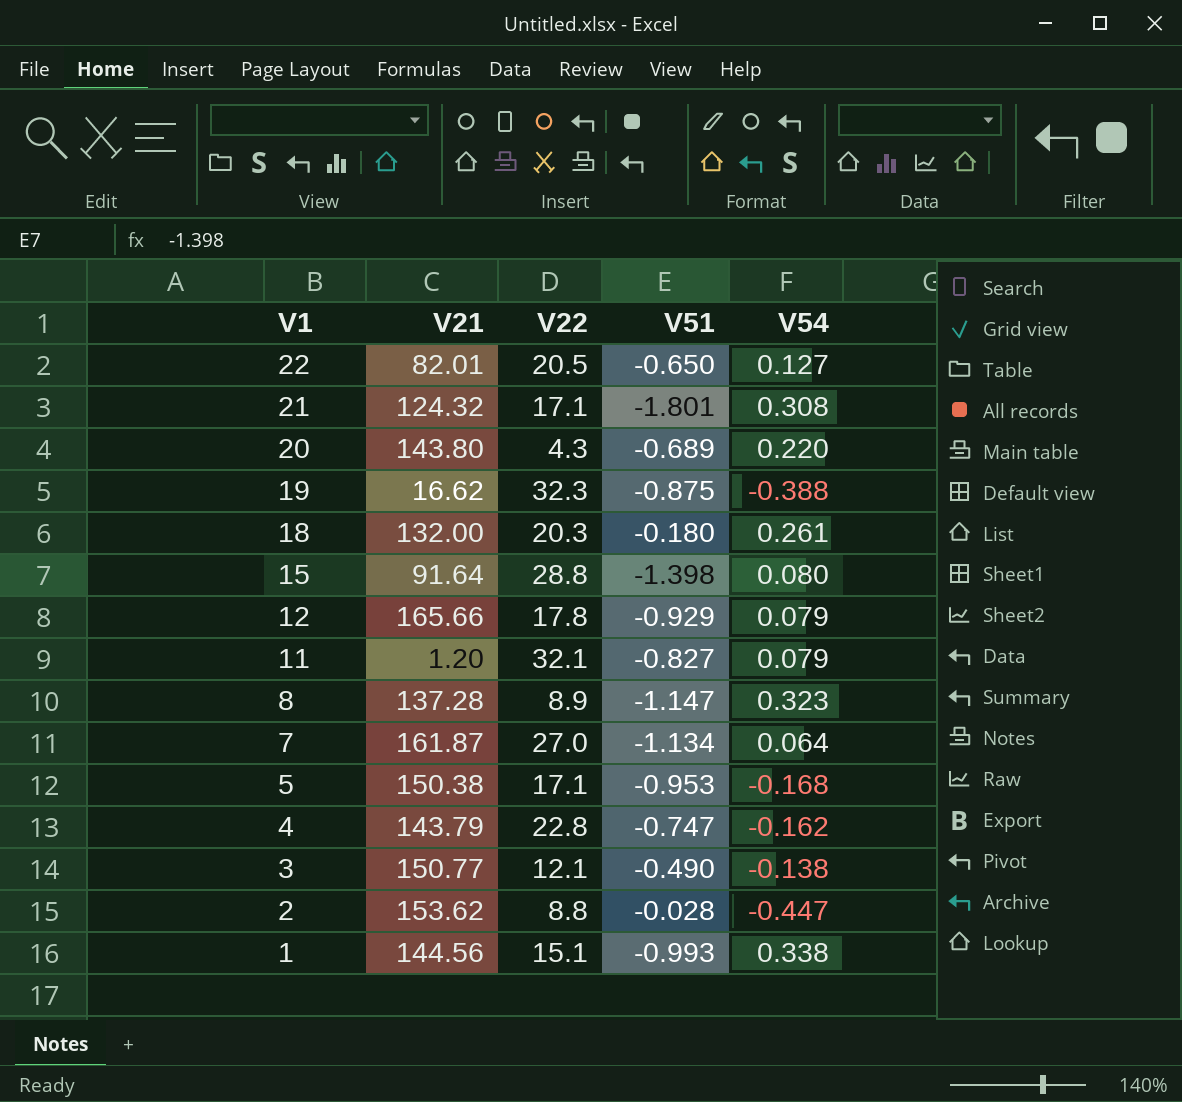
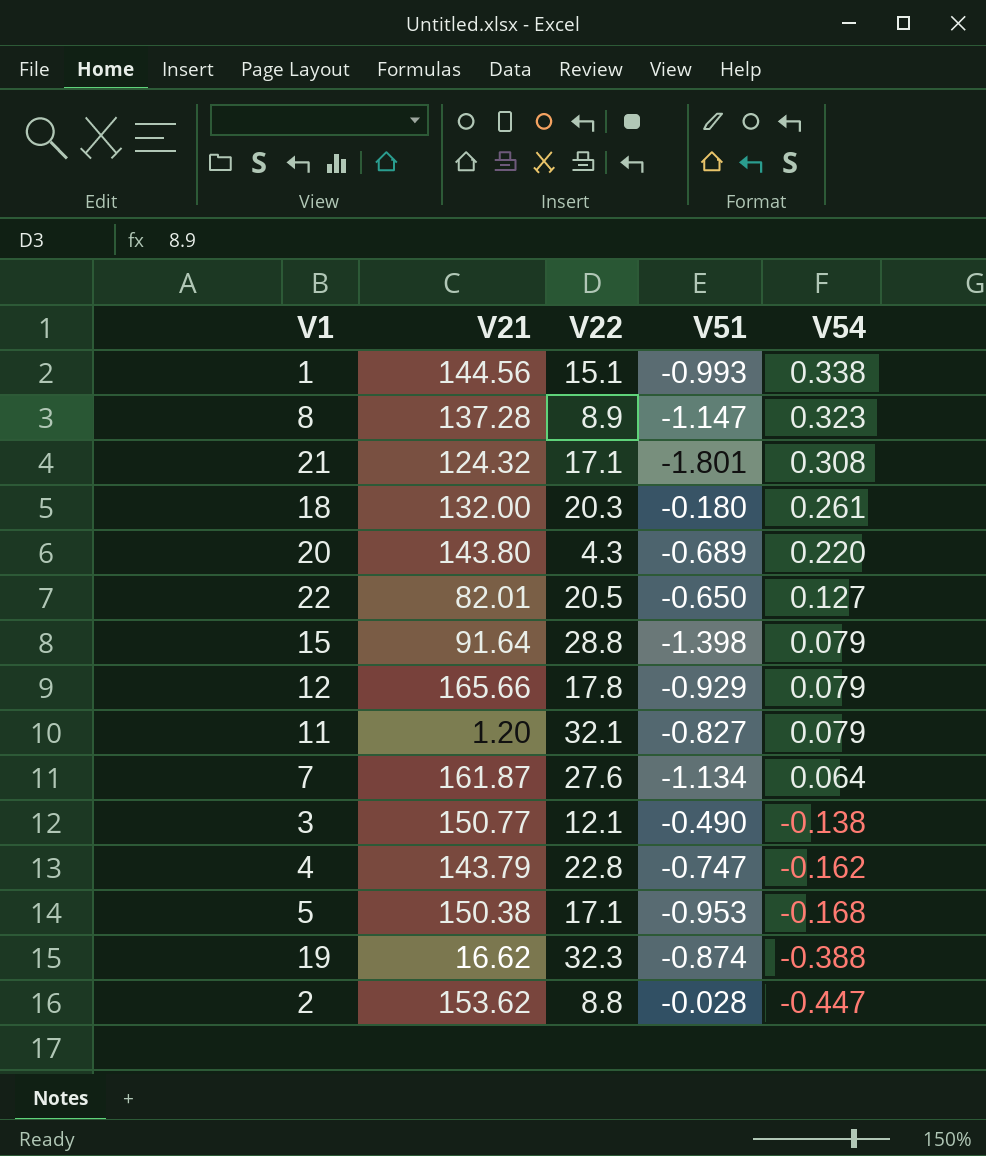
row order: V1 descending -> V54 descending
15 | V54: 0.080 -> 0.079
7 | V22: 27.0 -> 27.6
19 | V51: -0.875 -> -0.874

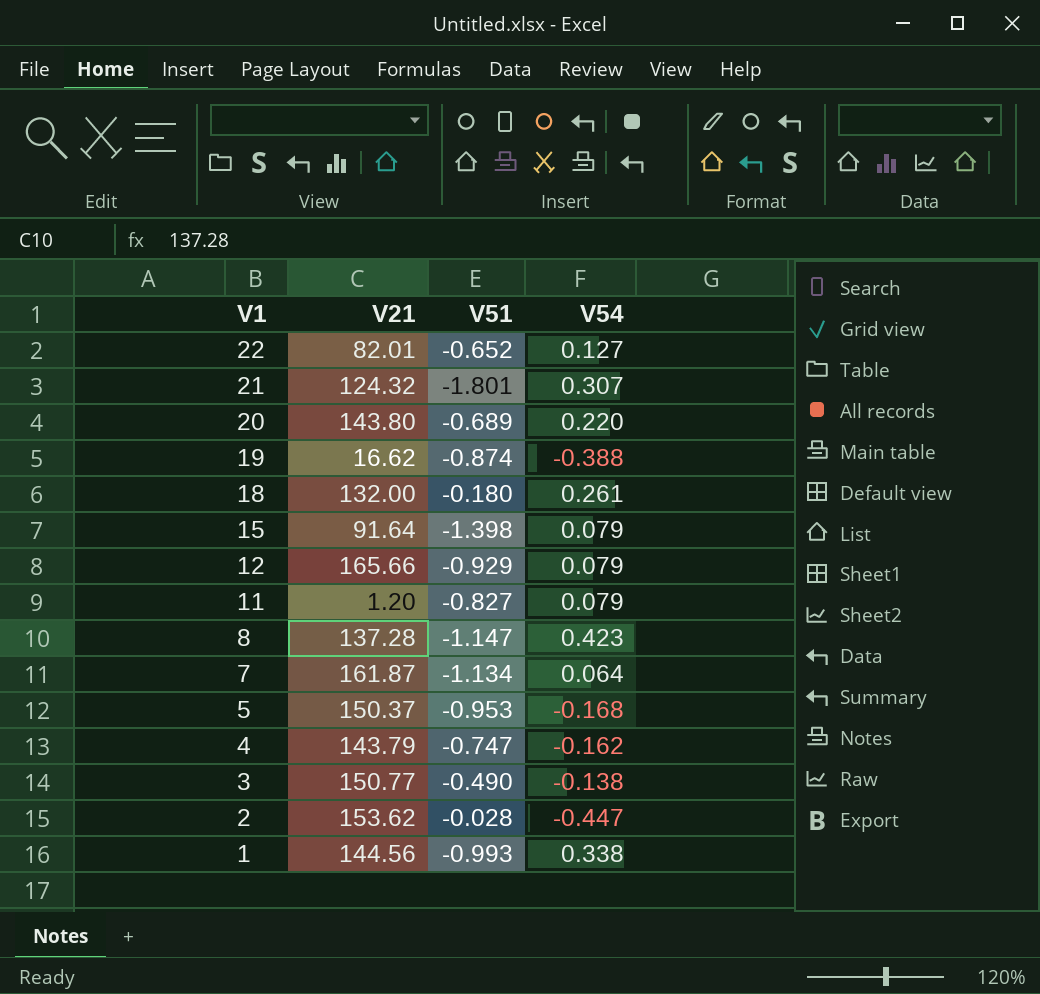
row order: V54 descending -> V1 descending
column V22 | position: 3 -> none
22 | V51: -0.650 -> -0.652
21 | V54: 0.308 -> 0.307
8 | V54: 0.323 -> 0.423
5 | V21: 150.38 -> 150.37

